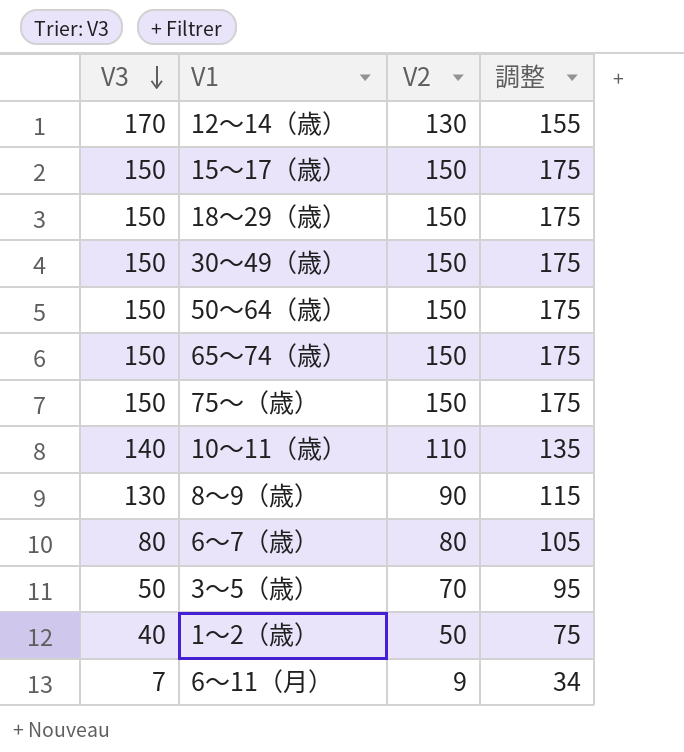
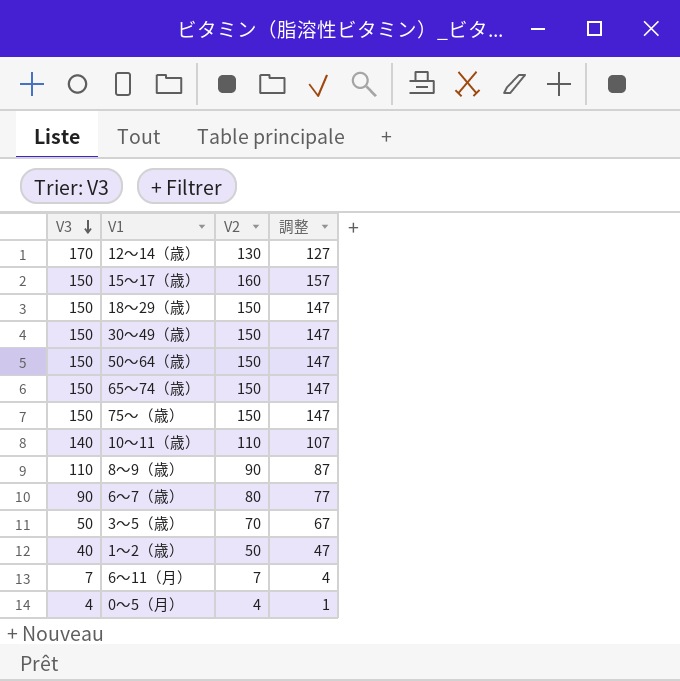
column 調整 | formula: [V2] + 25 -> [V2] - 3
15〜17（歳） | V2: 150 -> 160
8〜9（歳） | V3: 130 -> 110
6〜7（歳） | V3: 80 -> 90
6〜11（月） | V2: 9 -> 7
row 0〜5（月）: none -> 4 | 4 | 1

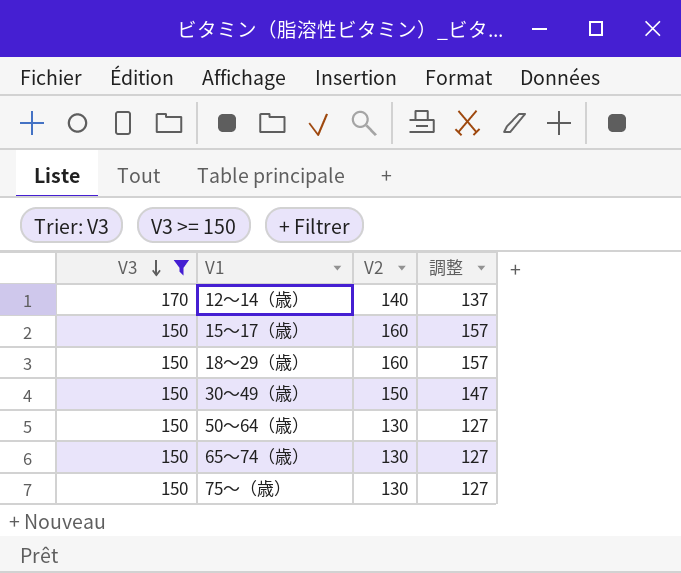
filter: none -> V3 >= 150
12〜14（歳） | V2: 130 -> 140
12〜14（歳） | 調整: 127 -> 137
18〜29（歳） | V2: 150 -> 160
18〜29（歳） | 調整: 147 -> 157
50〜64（歳） | V2: 150 -> 130
50〜64（歳） | 調整: 147 -> 127
65〜74（歳） | V2: 150 -> 130
65〜74（歳） | 調整: 147 -> 127
75〜（歳） | V2: 150 -> 130
75〜（歳） | 調整: 147 -> 127

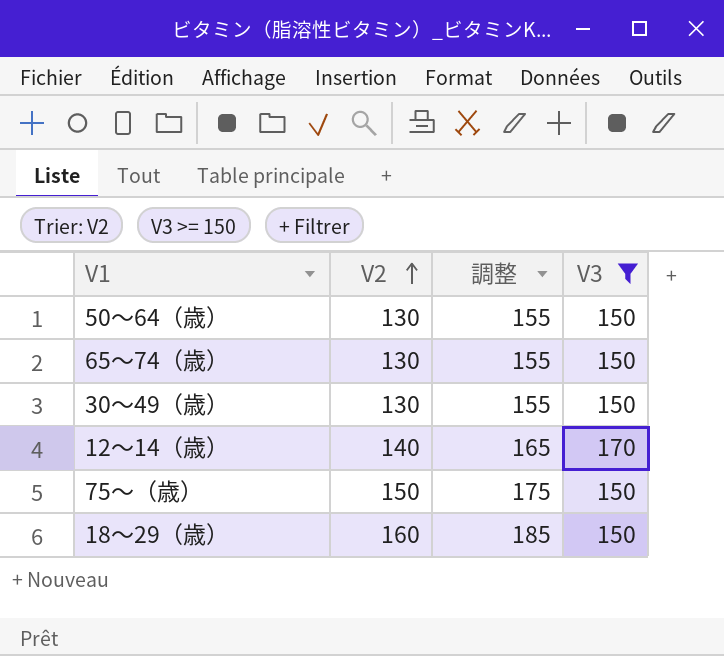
row order: V3 descending -> V2 ascending
column 調整 | formula: [V2] - 3 -> [V2] + 25
column V3 | position: 1 -> 4
row 15〜17（歳）: 150 | 160 | 157 -> none
30〜49（歳） | V2: 150 -> 130
75〜（歳） | V2: 130 -> 150

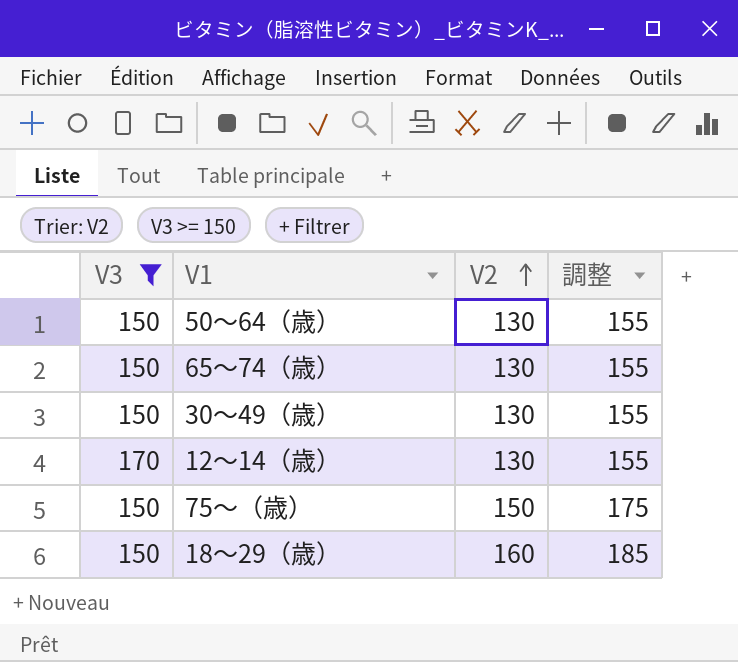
column V3 | position: 4 -> 1
12〜14（歳） | V2: 140 -> 130
12〜14（歳） | 調整: 165 -> 155

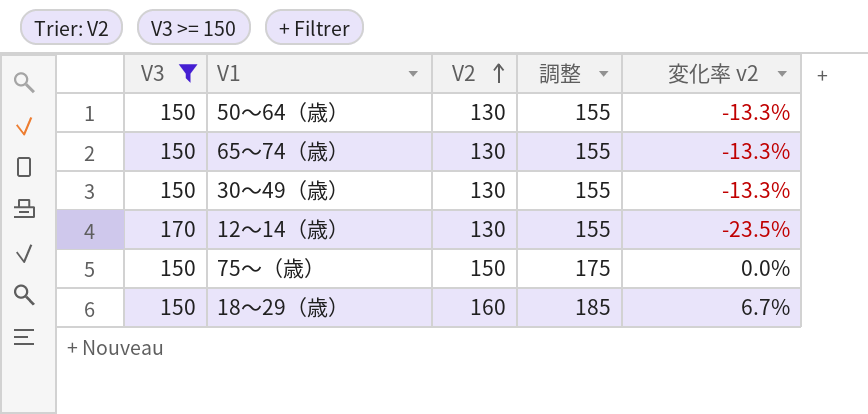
column 変化率 v2 | formula: none -> ([V2] - [V3]) / [V3]

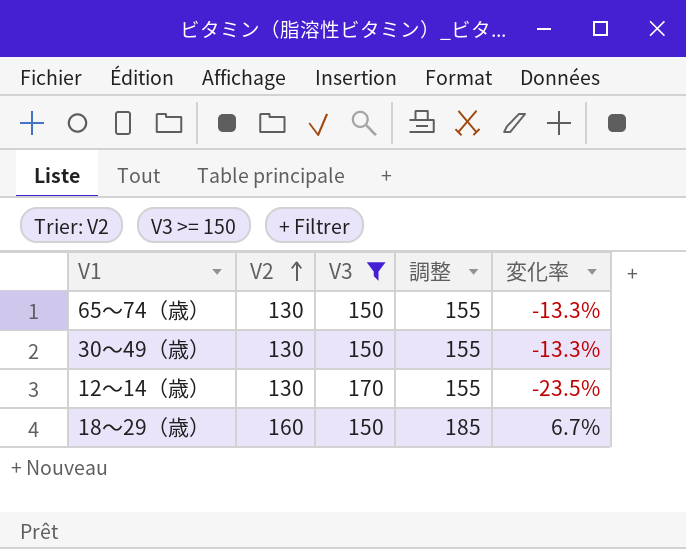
column V3 | position: 1 -> 3
column name: 変化率 v2 -> 変化率
row 50〜64（歳）: 150 | 130 | 155 | -13.3% -> none
row 75〜（歳）: 150 | 150 | 175 | 0.0% -> none

